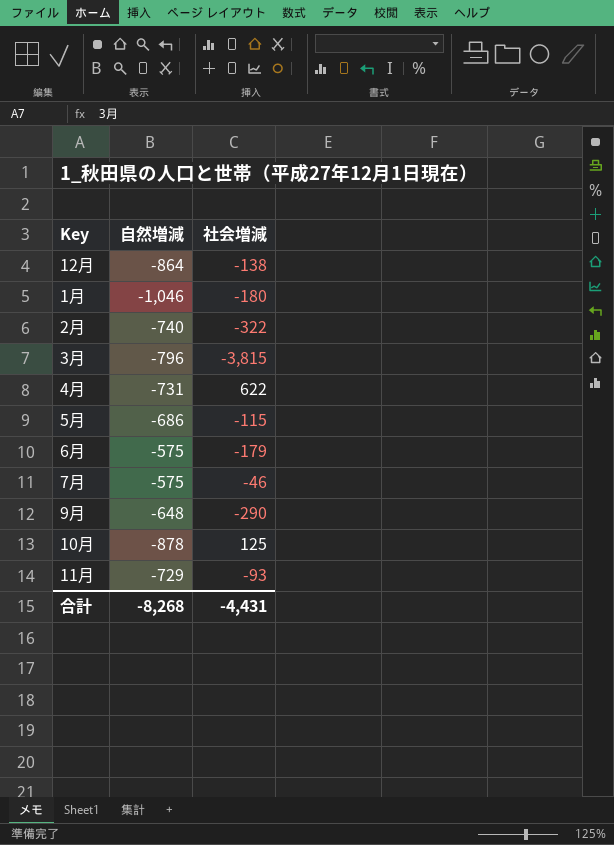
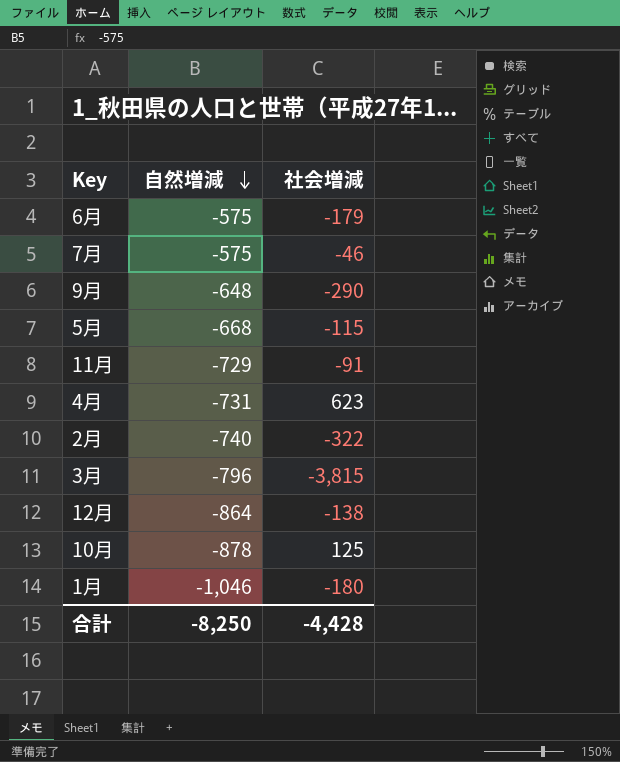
row order: none -> 自然増減 descending
5月 | 自然増減: -686 -> -668
11月 | 社会増減: -93 -> -91
4月 | 社会増減: 622 -> 623
合計 | 自然増減: -8,268 -> -8,250
合計 | 社会増減: -4,431 -> -4,428

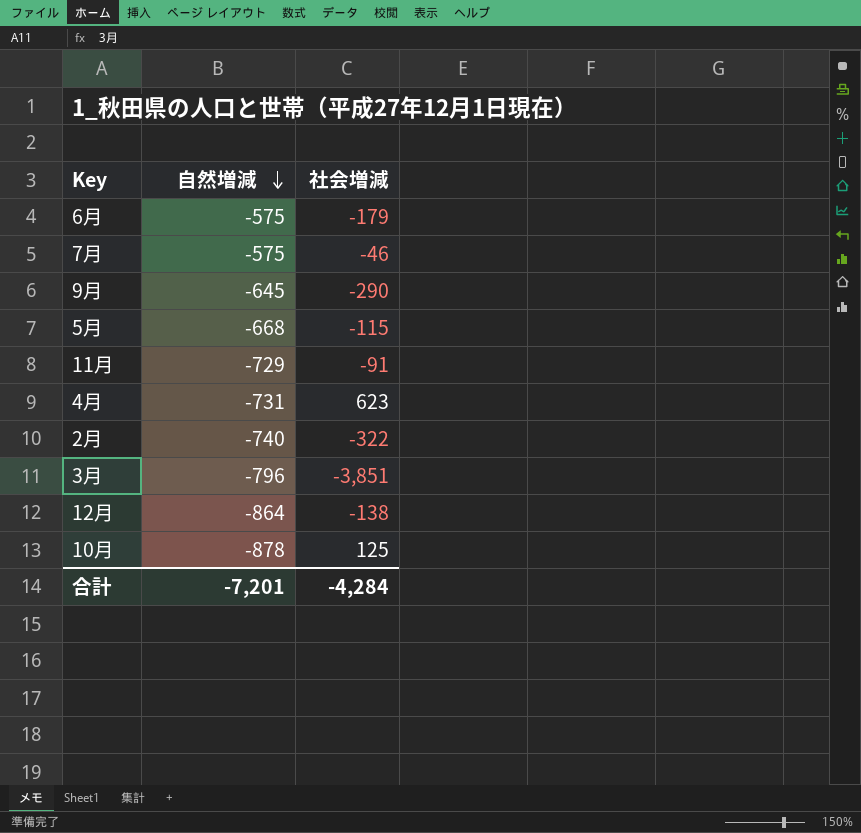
row 1月: -1,046 | -180 -> none
9月 | 自然増減: -648 -> -645
3月 | 社会増減: -3,815 -> -3,851
合計 | 自然増減: -8,250 -> -7,201
合計 | 社会増減: -4,428 -> -4,284

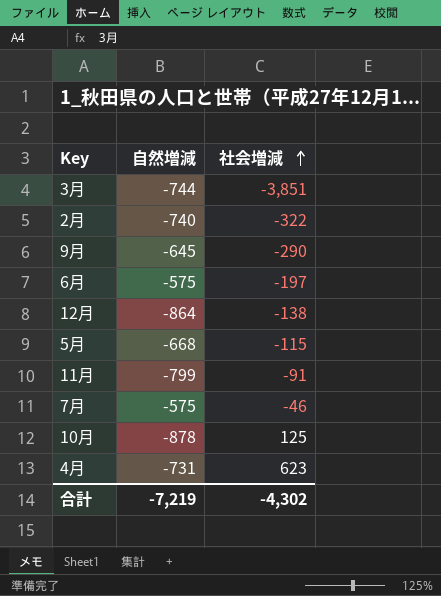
row order: 自然増減 descending -> 社会増減 ascending
3月 | 自然増減: -796 -> -744
6月 | 社会増減: -179 -> -197
11月 | 自然増減: -729 -> -799
合計 | 自然増減: -7,201 -> -7,219
合計 | 社会増減: -4,284 -> -4,302

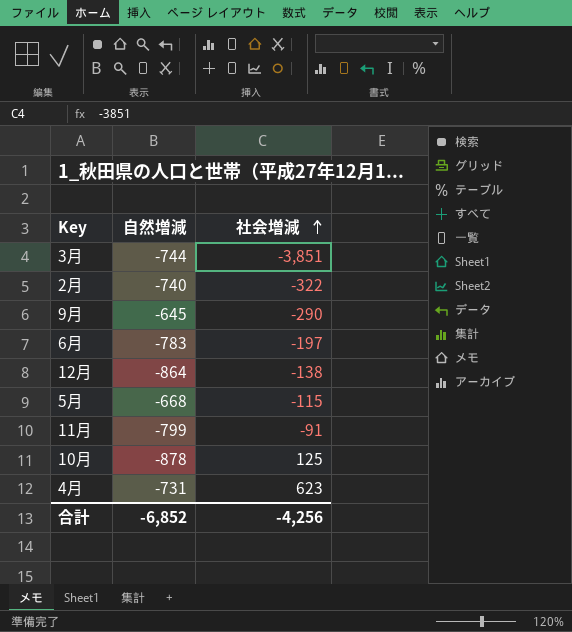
row 7月: -575 | -46 -> none
6月 | 自然増減: -575 -> -783
合計 | 自然増減: -7,219 -> -6,852
合計 | 社会増減: -4,302 -> -4,256

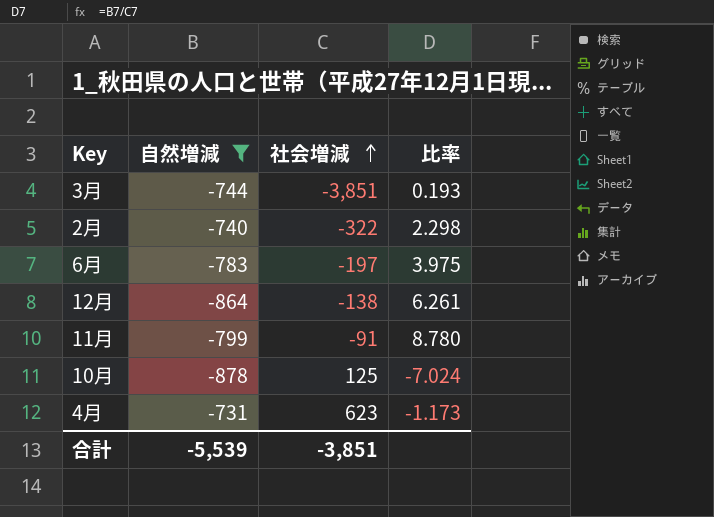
filter: none -> 自然増減 <= -731
column 比率 | formula: none -> [自然増減] / [社会増減]
合計 | 自然増減: -6,852 -> -5,539
合計 | 社会増減: -4,256 -> -3,851

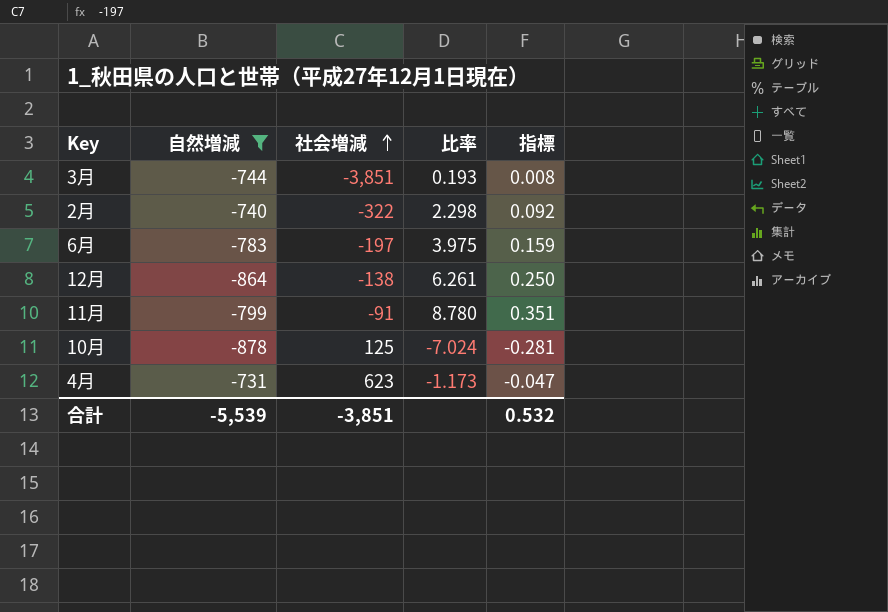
column 指標 | formula: none -> [比率] * 0.04

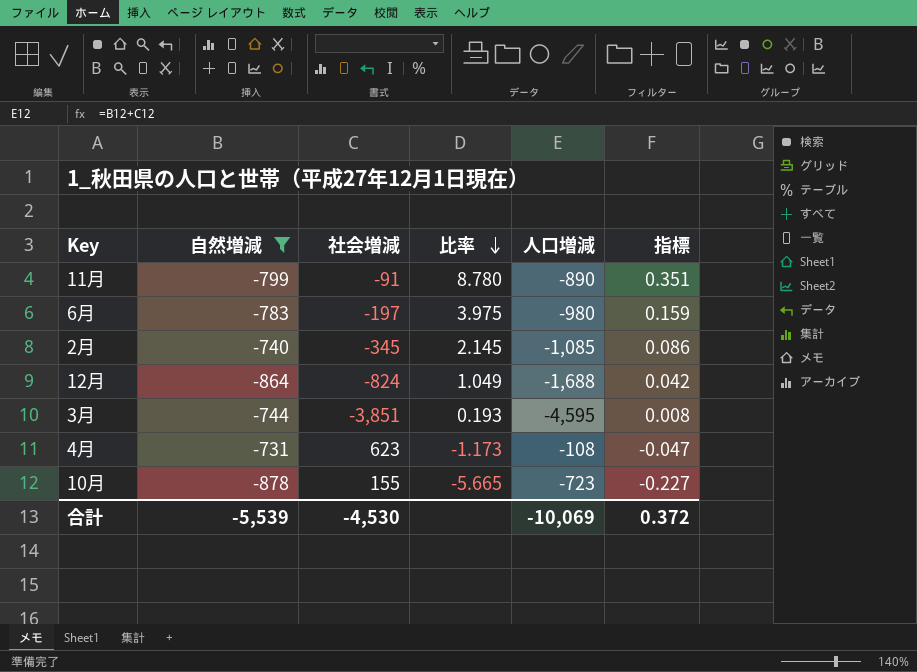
row order: 社会増減 ascending -> 比率 descending
column 人口増減 | formula: none -> [自然増減] + [社会増減]
2月 | 社会増減: -322 -> -345
2月 | 比率: 2.298 -> 2.145
2月 | 指標: 0.092 -> 0.086
12月 | 社会増減: -138 -> -824
12月 | 比率: 6.261 -> 1.049
12月 | 指標: 0.250 -> 0.042
10月 | 社会増減: 125 -> 155
10月 | 比率: -7.024 -> -5.665
10月 | 指標: -0.281 -> -0.227
合計 | 社会増減: -3,851 -> -4,530
合計 | 指標: 0.532 -> 0.372

